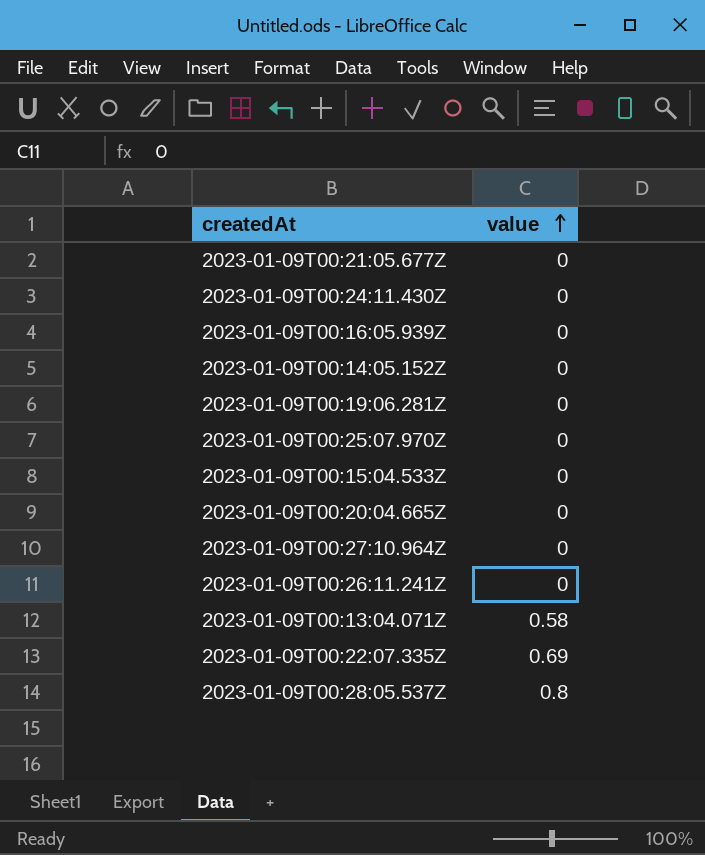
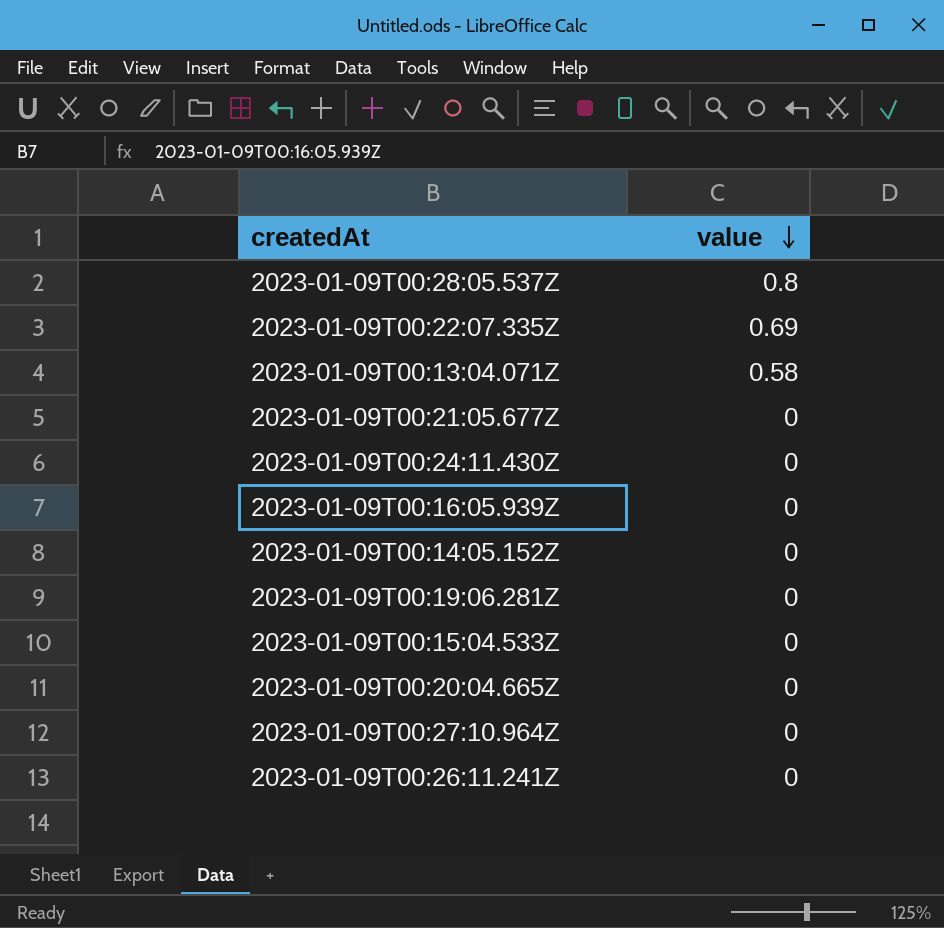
row order: value ascending -> value descending
row 2023-01-09T00:25:07.970Z: 0 -> none

